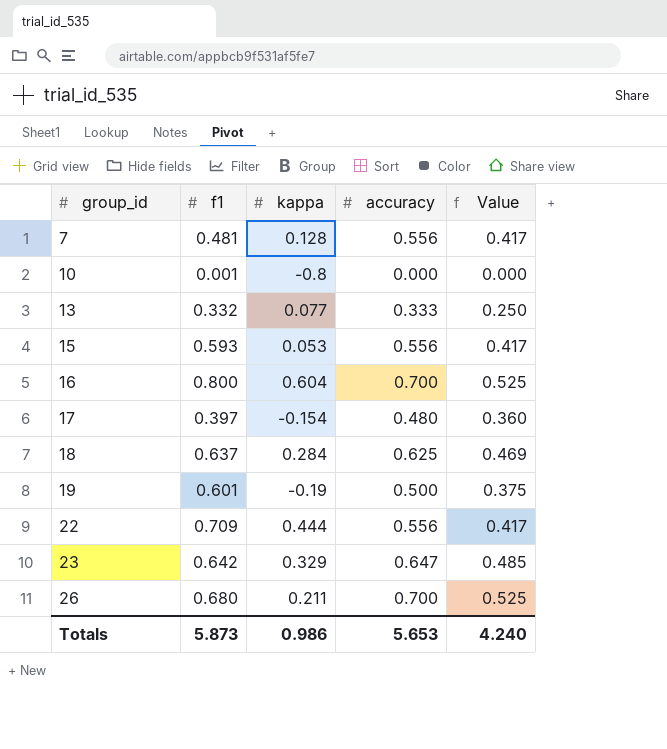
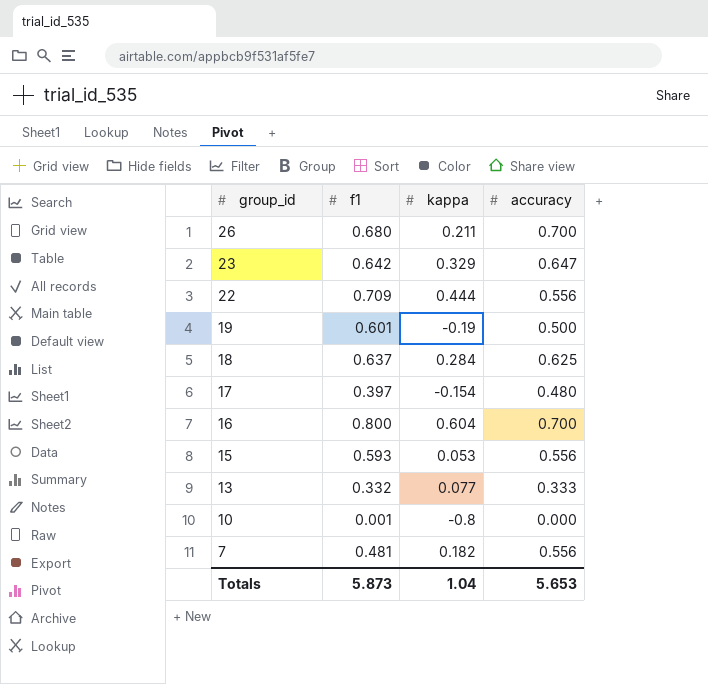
row order: group_id ascending -> group_id descending
column Value | formula: [accuracy] * 0.75 -> none
7 | kappa: 0.128 -> 0.182
Totals | kappa: 0.986 -> 1.04

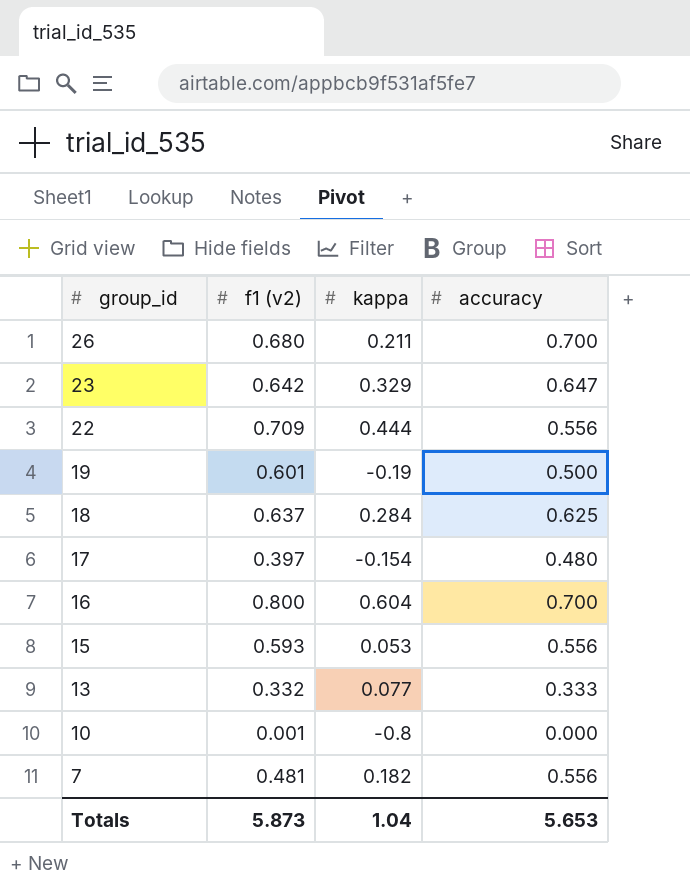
column name: f1 -> f1 (v2)

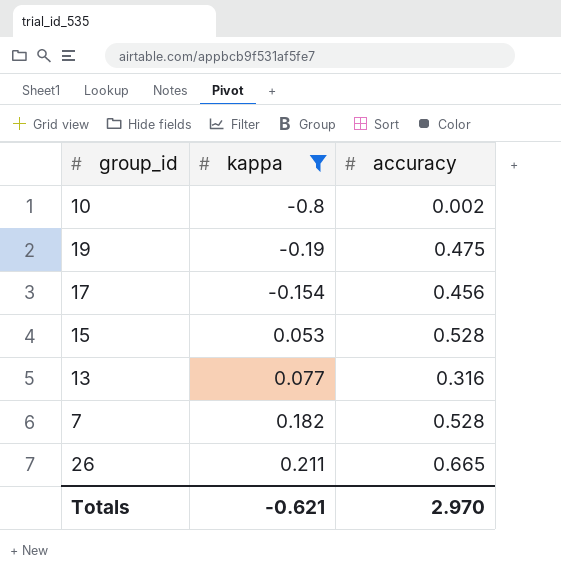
filter: none -> kappa <= 0.211
row order: group_id descending -> kappa ascending
column f1 (v2) | position: 2 -> none
10 | accuracy: 0.000 -> 0.002
19 | accuracy: 0.500 -> 0.475
17 | accuracy: 0.480 -> 0.456
15 | accuracy: 0.556 -> 0.528
13 | accuracy: 0.333 -> 0.316
7 | accuracy: 0.556 -> 0.528
26 | accuracy: 0.700 -> 0.665
Totals | kappa: 1.04 -> -0.621
Totals | accuracy: 5.653 -> 2.970

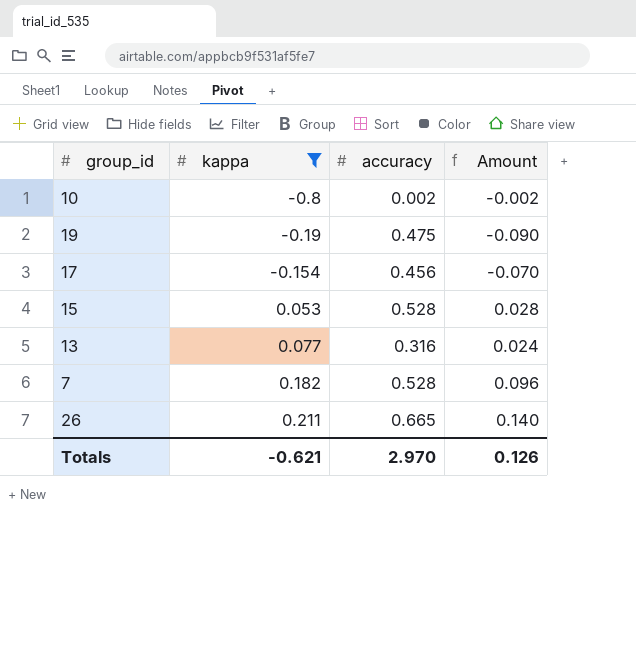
column Amount | formula: none -> [kappa] * [accuracy]

